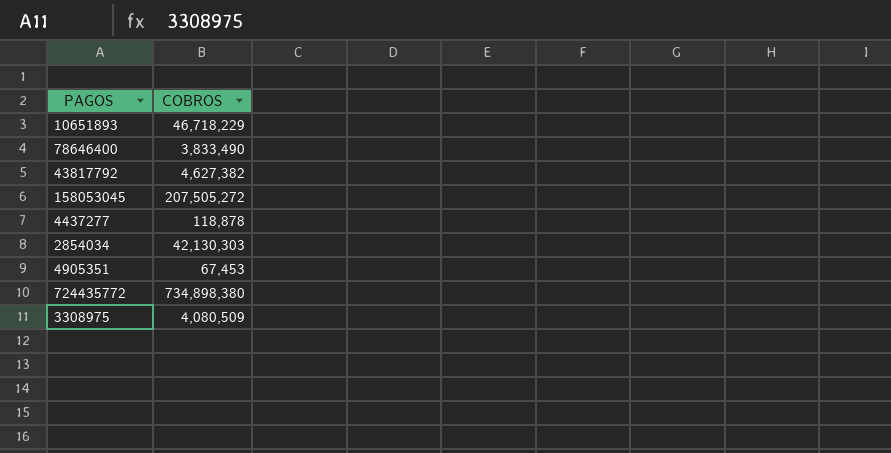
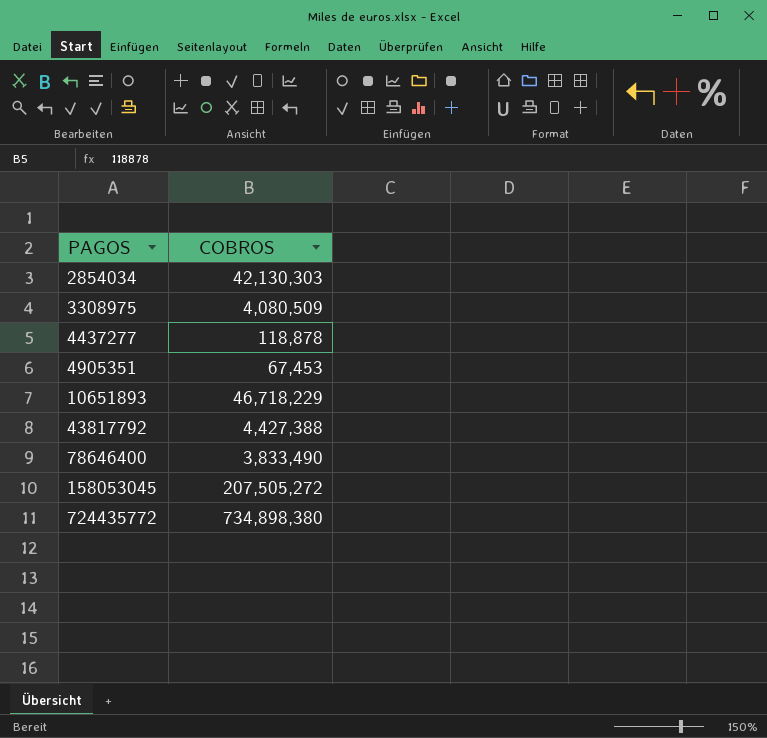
row order: none -> PAGOS ascending
43817792 | COBROS: 4,627,382 -> 4,427,388

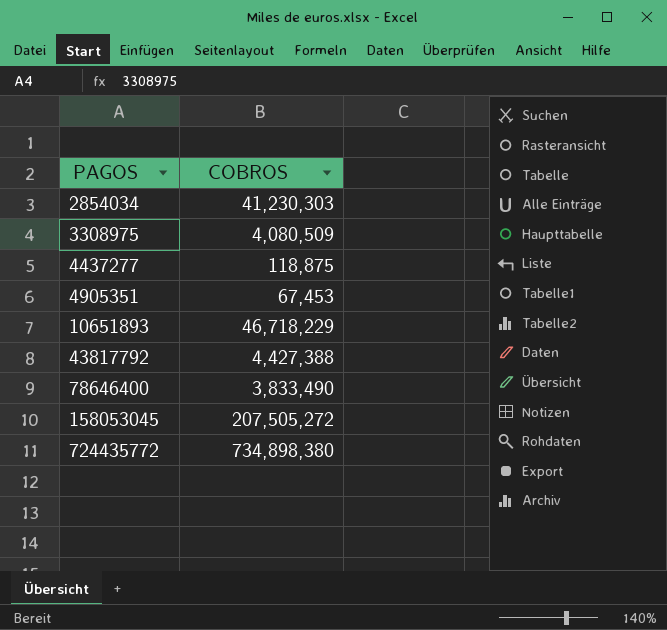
2854034 | COBROS: 42,130,303 -> 41,230,303
4437277 | COBROS: 118,878 -> 118,875

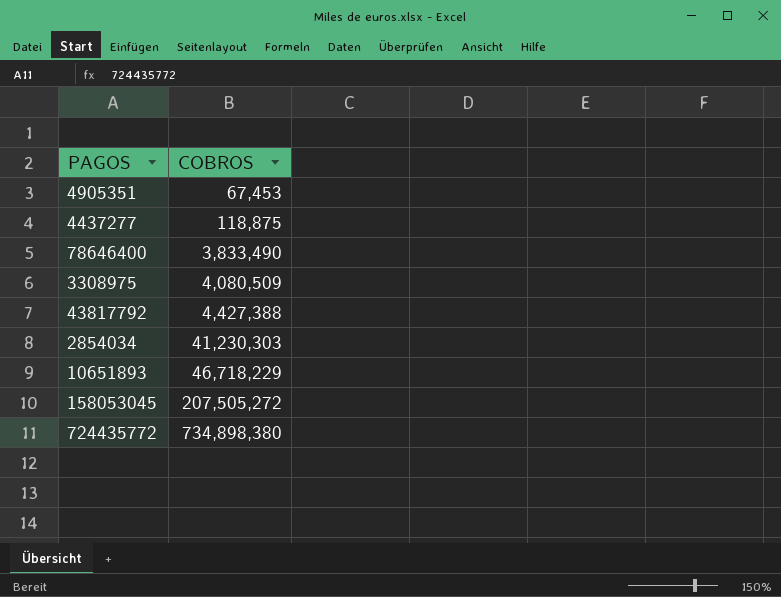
row order: PAGOS ascending -> COBROS ascending

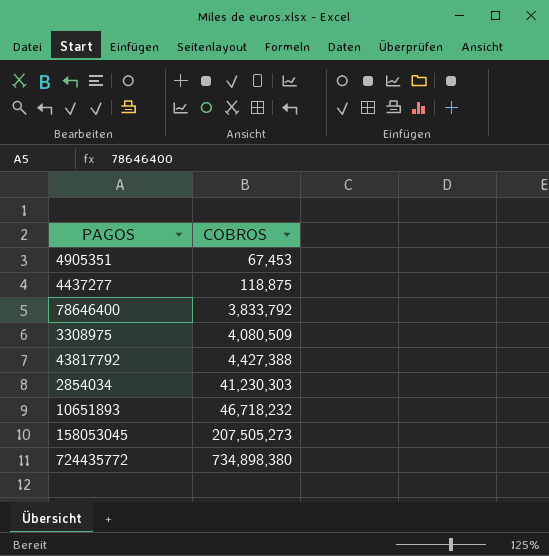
78646400 | COBROS: 3,833,490 -> 3,833,792
10651893 | COBROS: 46,718,229 -> 46,718,232
158053045 | COBROS: 207,505,272 -> 207,505,273

